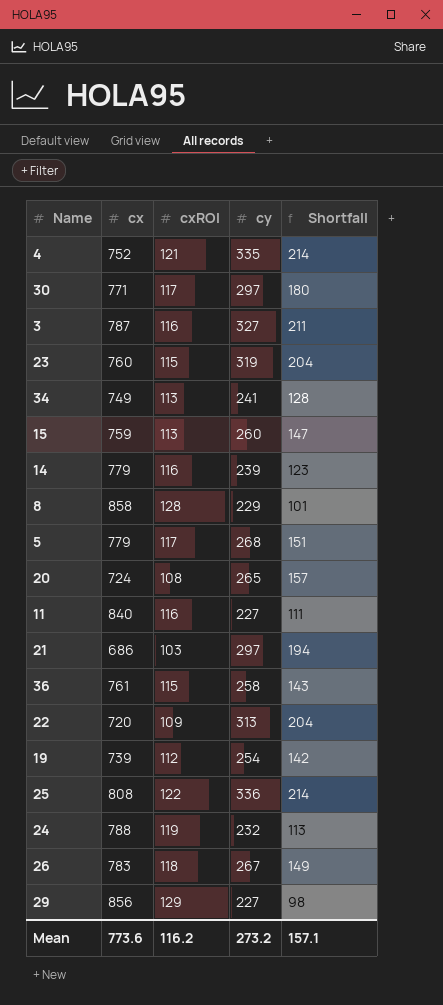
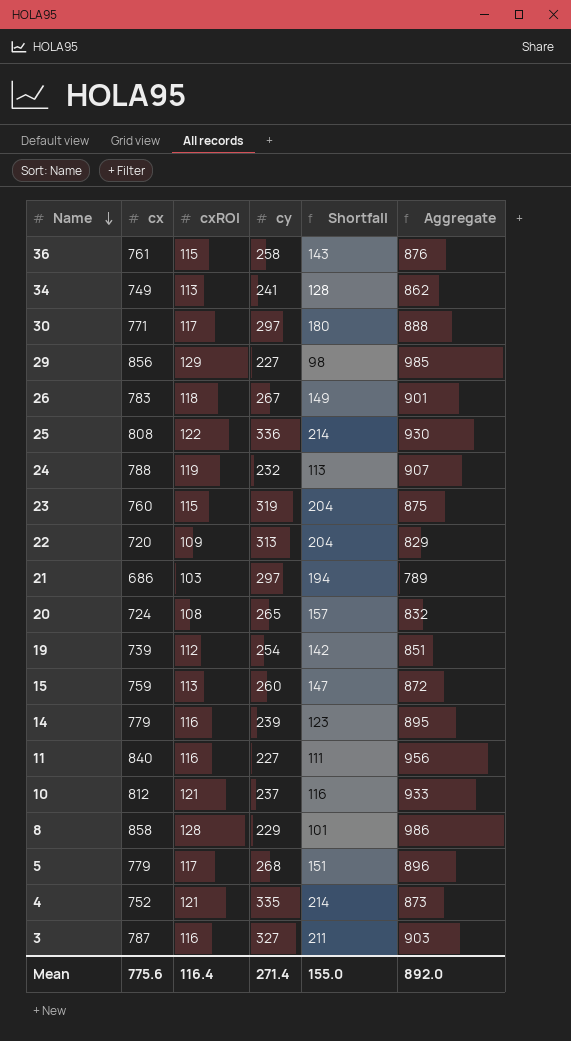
row order: none -> Name descending
column Aggregate | formula: none -> [cx] + [cxROI]
row 10: none -> 812 | 121 | 237 | 116 | 933
Mean | cx: 773.6 -> 775.6
Mean | cxROI: 116.2 -> 116.4
Mean | cy: 273.2 -> 271.4
Mean | Shortfall: 157.1 -> 155.0

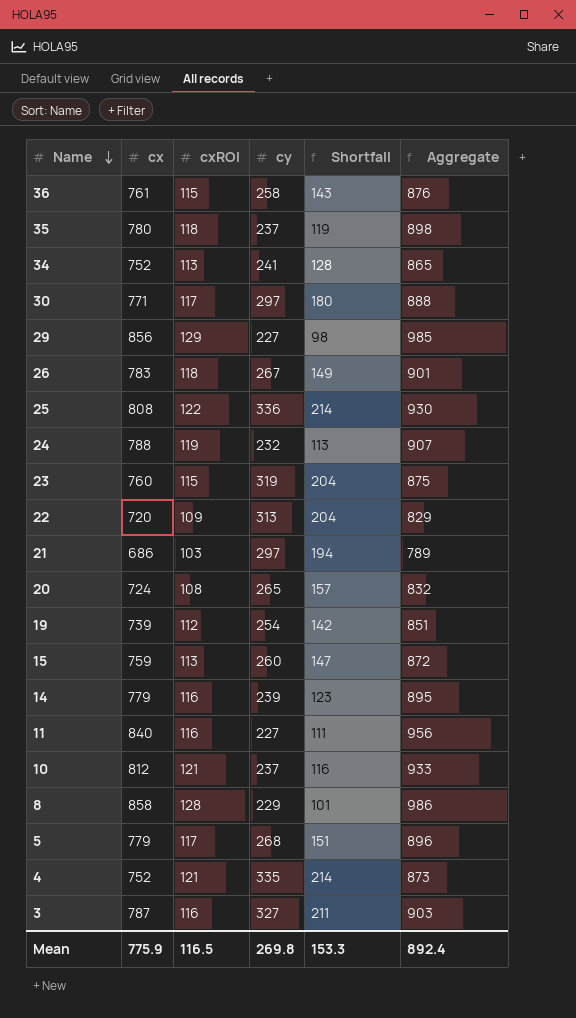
row 35: none -> 780 | 118 | 237 | 119 | 898
34 | cx: 749 -> 752
34 | Aggregate: 862 -> 865
Mean | cx: 775.6 -> 775.9
Mean | cxROI: 116.4 -> 116.5
Mean | cy: 271.4 -> 269.8
Mean | Shortfall: 155.0 -> 153.3
Mean | Aggregate: 892.0 -> 892.4

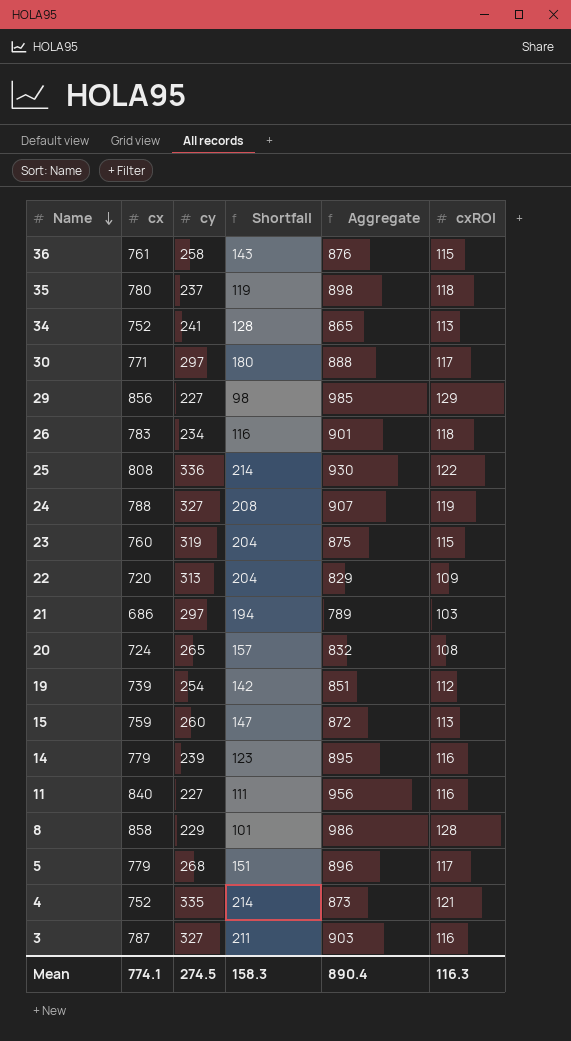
column cxROI | position: 3 -> 6
row 10: 812 | 121 | 237 | 116 | 933 -> none
26 | cy: 267 -> 234
26 | Shortfall: 149 -> 116
24 | cy: 232 -> 327
24 | Shortfall: 113 -> 208
Mean | cx: 775.9 -> 774.1
Mean | cy: 269.8 -> 274.5
Mean | Shortfall: 153.3 -> 158.3
Mean | Aggregate: 892.4 -> 890.4
Mean | cxROI: 116.5 -> 116.3

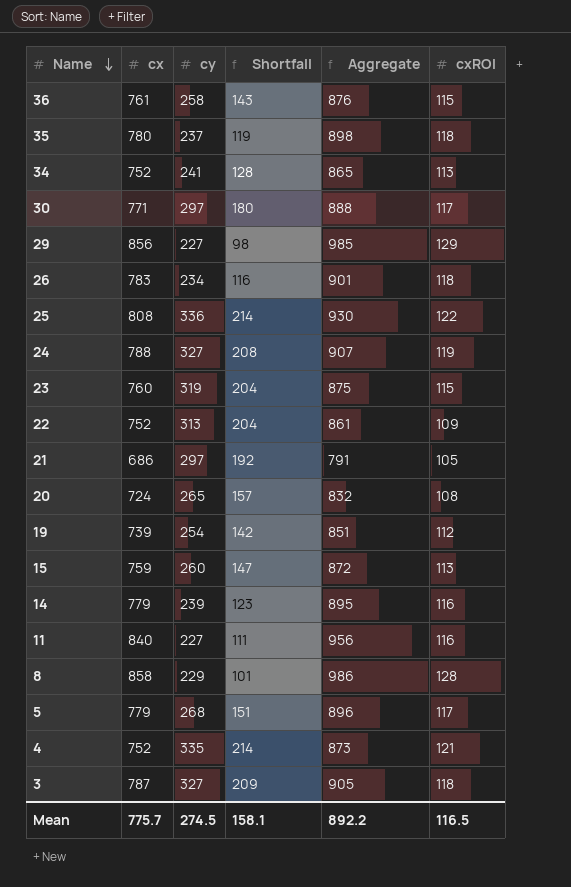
22 | cx: 720 -> 752
22 | Aggregate: 829 -> 861
21 | Shortfall: 194 -> 192
21 | Aggregate: 789 -> 791
21 | cxROI: 103 -> 105
3 | Shortfall: 211 -> 209
3 | Aggregate: 903 -> 905
3 | cxROI: 116 -> 118
Mean | cx: 774.1 -> 775.7
Mean | Shortfall: 158.3 -> 158.1
Mean | Aggregate: 890.4 -> 892.2
Mean | cxROI: 116.3 -> 116.5

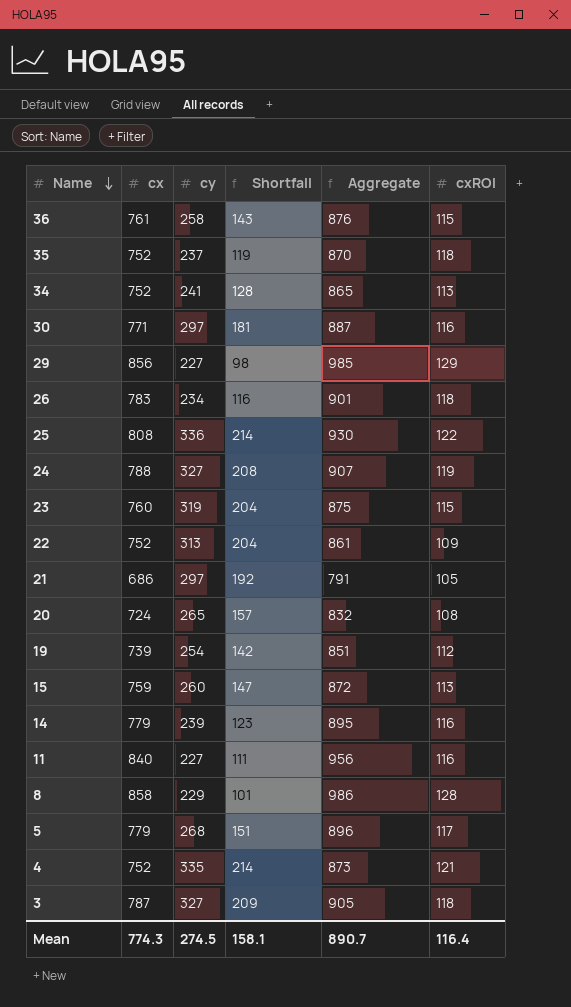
35 | cx: 780 -> 752
35 | Aggregate: 898 -> 870
30 | Shortfall: 180 -> 181
30 | Aggregate: 888 -> 887
30 | cxROI: 117 -> 116
Mean | cx: 775.7 -> 774.3
Mean | Aggregate: 892.2 -> 890.7
Mean | cxROI: 116.5 -> 116.4

